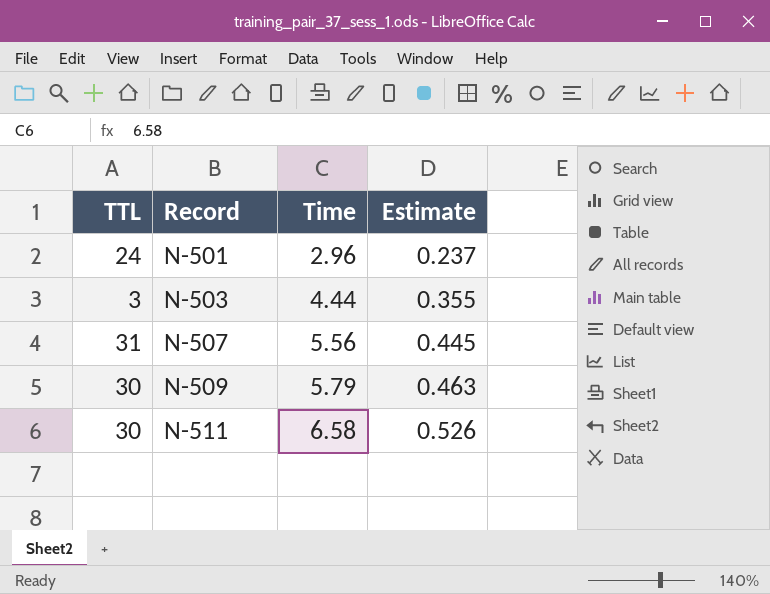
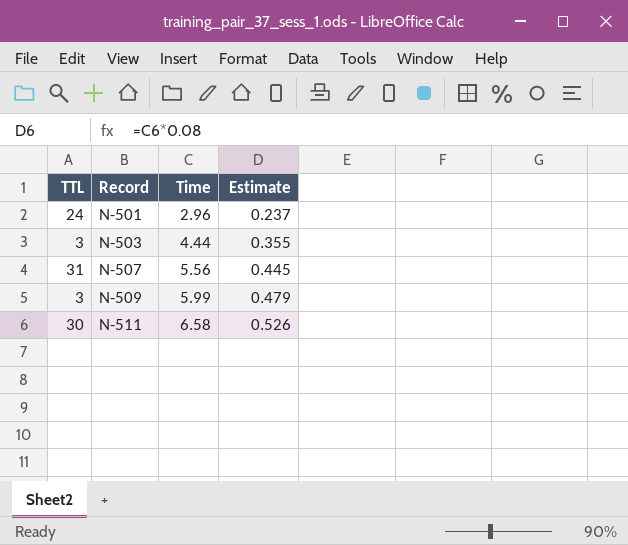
N-509 | TTL: 30 -> 3
N-509 | Time: 5.79 -> 5.99
N-509 | Estimate: 0.463 -> 0.479

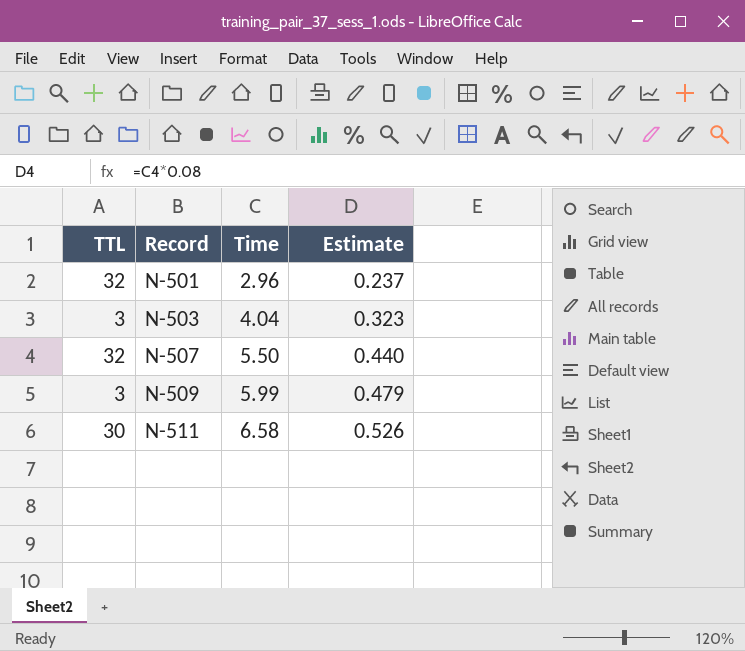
N-501 | TTL: 24 -> 32
N-503 | Time: 4.44 -> 4.04
N-503 | Estimate: 0.355 -> 0.323
N-507 | TTL: 31 -> 32
N-507 | Time: 5.56 -> 5.50
N-507 | Estimate: 0.445 -> 0.440

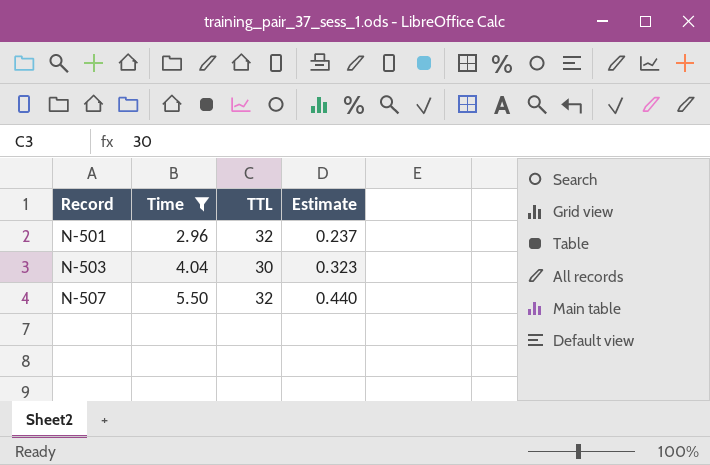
filter: none -> Time <= 5.50
column TTL | position: 1 -> 3
N-503 | TTL: 3 -> 30

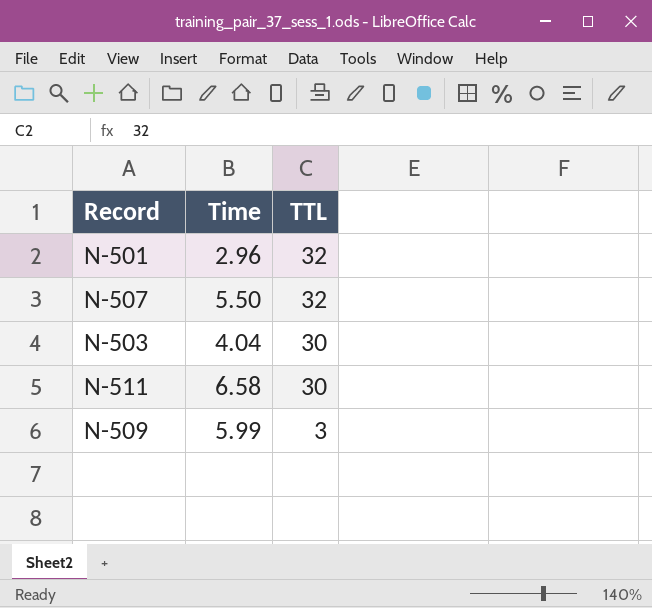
filter: Time <= 5.50 -> none
row order: Record ascending -> TTL descending
column Estimate | formula: [Time] * 0.08 -> none

